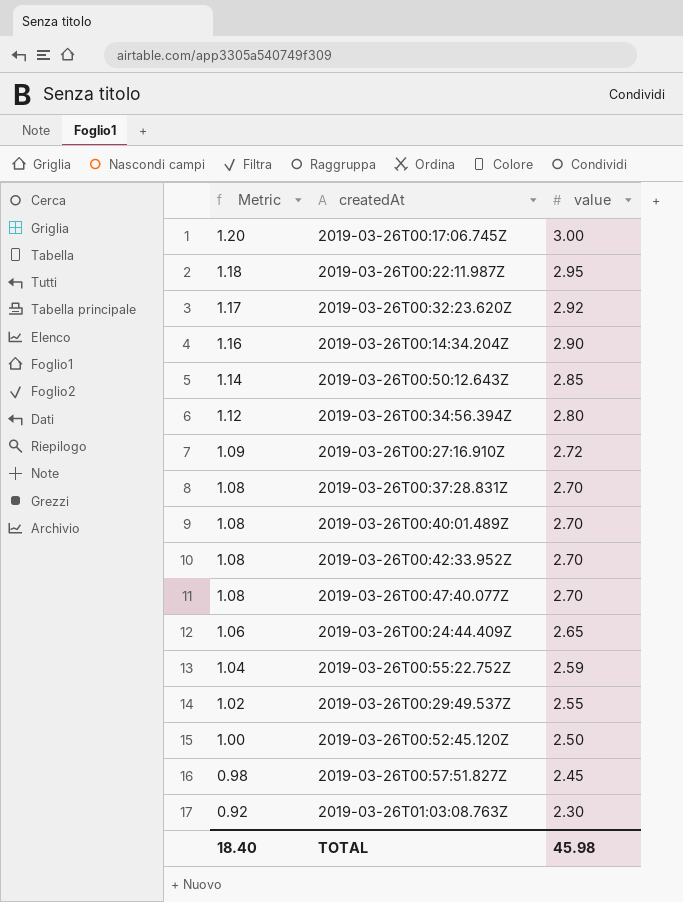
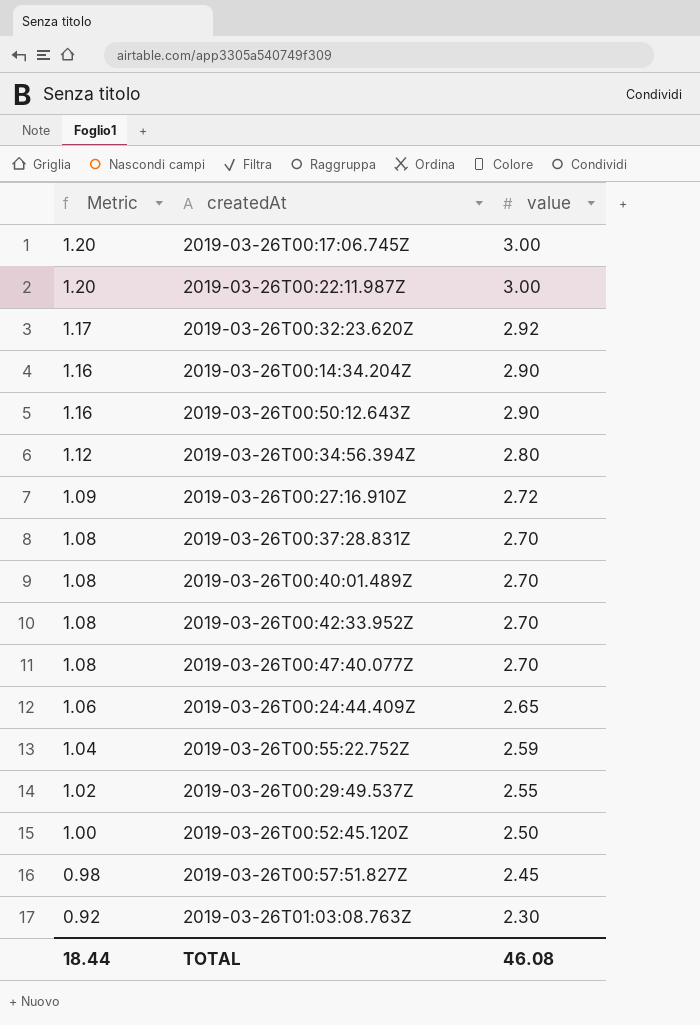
2019-03-26T00:22:11.987Z | Metric: 1.18 -> 1.20
2019-03-26T00:22:11.987Z | value: 2.95 -> 3.00
2019-03-26T00:50:12.643Z | Metric: 1.14 -> 1.16
2019-03-26T00:50:12.643Z | value: 2.85 -> 2.90
TOTAL | Metric: 18.40 -> 18.44
TOTAL | value: 45.98 -> 46.08

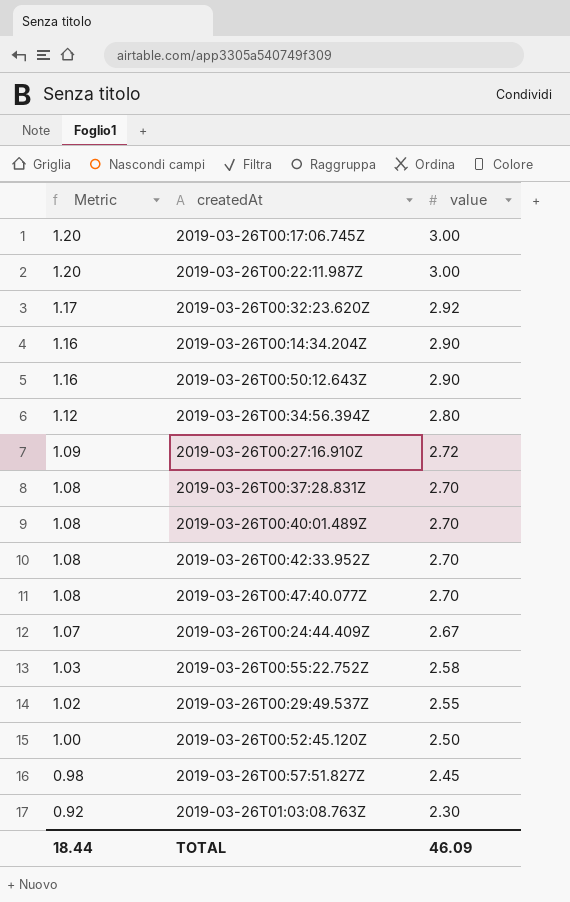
2019-03-26T00:24:44.409Z | Metric: 1.06 -> 1.07
2019-03-26T00:24:44.409Z | value: 2.65 -> 2.67
2019-03-26T00:55:22.752Z | Metric: 1.04 -> 1.03
2019-03-26T00:55:22.752Z | value: 2.59 -> 2.58
TOTAL | value: 46.08 -> 46.09

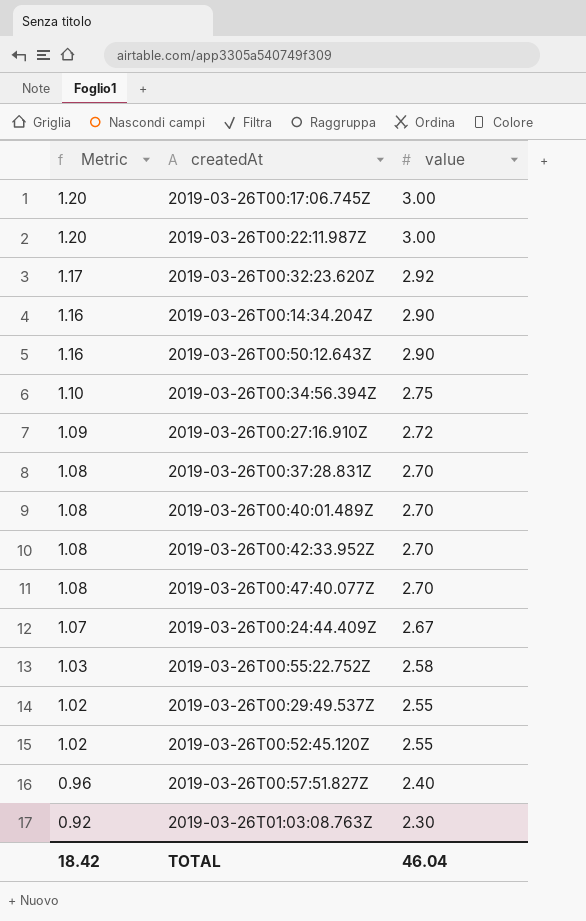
2019-03-26T00:34:56.394Z | Metric: 1.12 -> 1.10
2019-03-26T00:34:56.394Z | value: 2.80 -> 2.75
2019-03-26T00:52:45.120Z | Metric: 1.00 -> 1.02
2019-03-26T00:52:45.120Z | value: 2.50 -> 2.55
2019-03-26T00:57:51.827Z | Metric: 0.98 -> 0.96
2019-03-26T00:57:51.827Z | value: 2.45 -> 2.40
TOTAL | Metric: 18.44 -> 18.42
TOTAL | value: 46.09 -> 46.04

